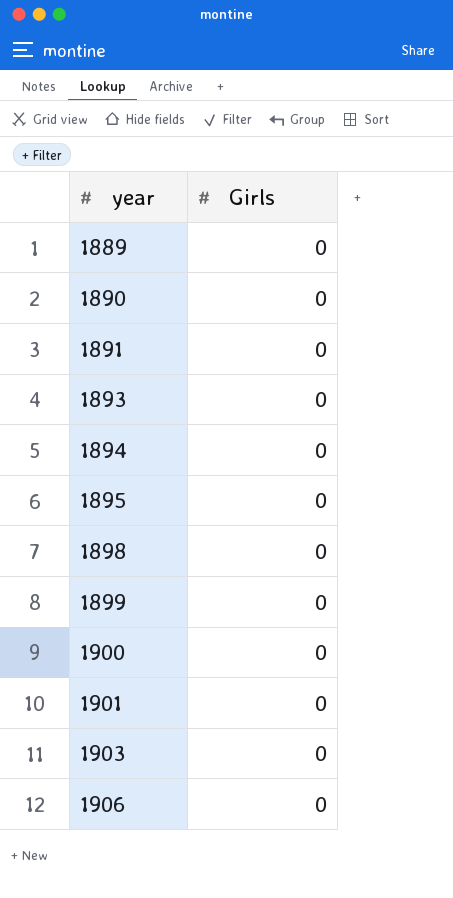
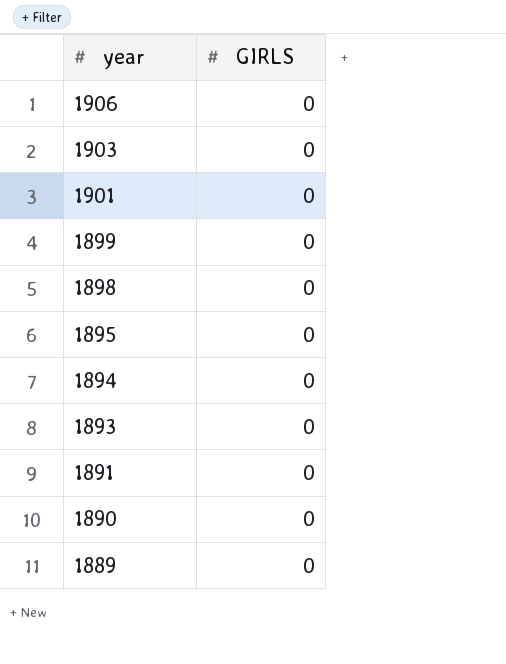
row order: year ascending -> year descending
column name: Girls -> GIRLS
row 1900: 0 -> none

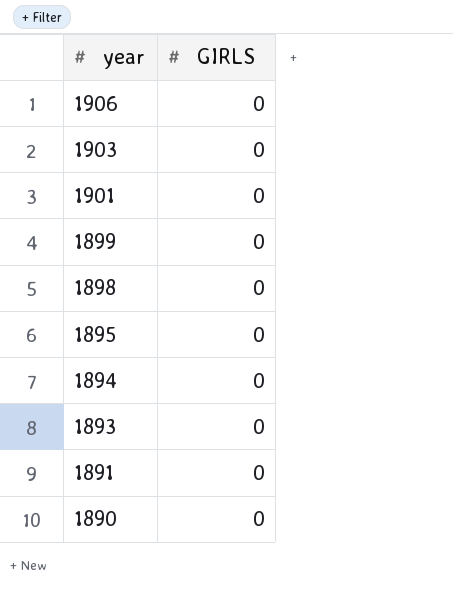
row 1889: 0 -> none

